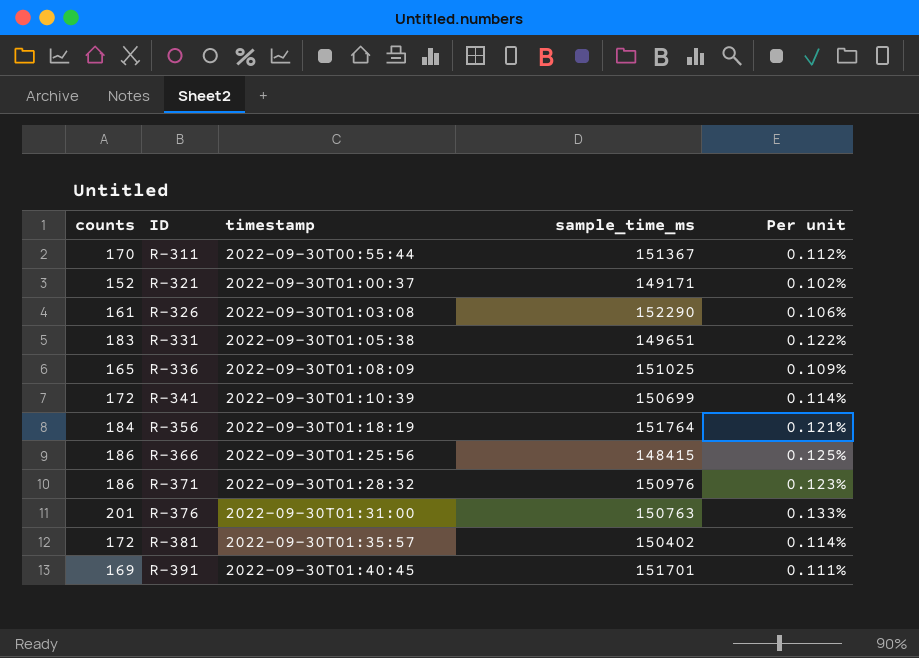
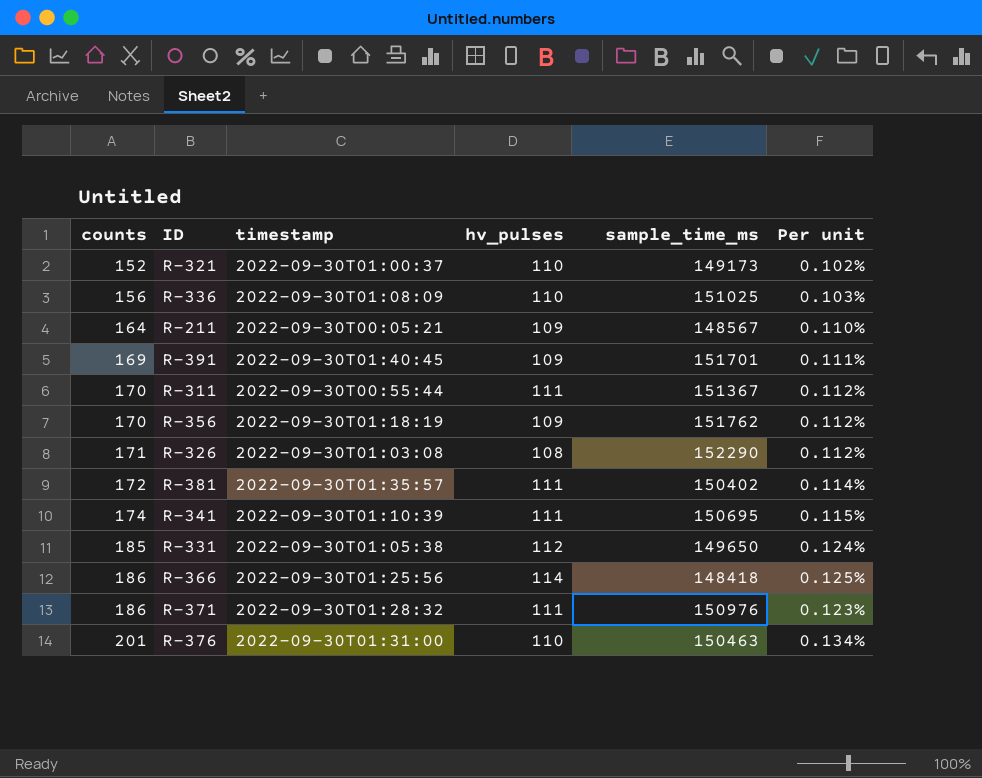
row order: ID ascending -> counts ascending
column hv_pulses | position: none -> 4
R-321 | sample_time_ms: 149171 -> 149173
R-336 | counts: 165 -> 156
R-336 | Per unit: 0.109% -> 0.103%
row R-211: none -> 164 | 2022-09-30T00:05:21 | 109 | 148567 | 0.110%
R-356 | counts: 184 -> 170
R-356 | sample_time_ms: 151764 -> 151762
R-356 | Per unit: 0.121% -> 0.112%
R-326 | counts: 161 -> 171
R-326 | Per unit: 0.106% -> 0.112%
R-341 | counts: 172 -> 174
R-341 | sample_time_ms: 150699 -> 150695
R-341 | Per unit: 0.114% -> 0.115%
R-331 | counts: 183 -> 185
R-331 | sample_time_ms: 149651 -> 149650
R-331 | Per unit: 0.122% -> 0.124%
R-366 | sample_time_ms: 148415 -> 148418
R-376 | sample_time_ms: 150763 -> 150463
R-376 | Per unit: 0.133% -> 0.134%

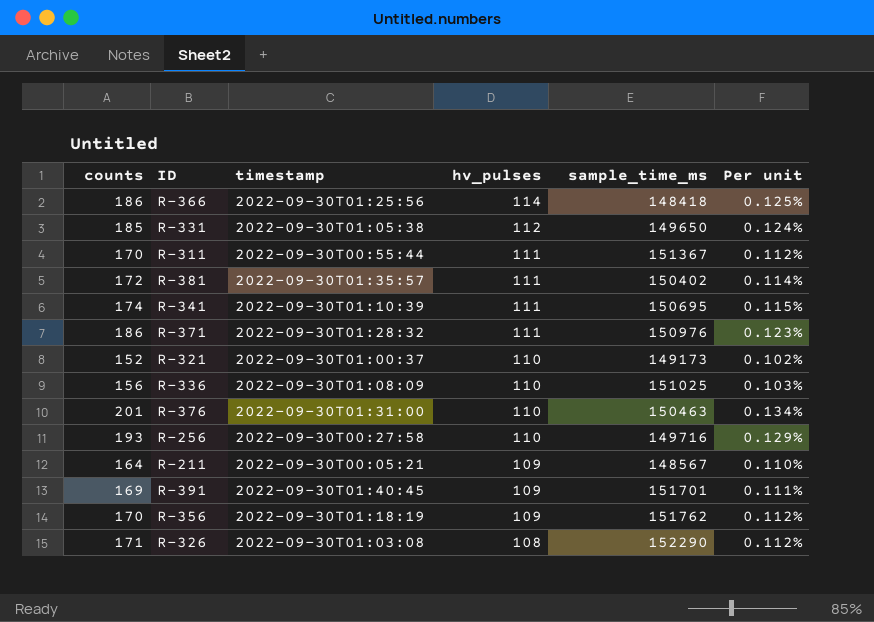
row order: counts ascending -> hv_pulses descending
row R-256: none -> 193 | 2022-09-30T00:27:58 | 110 | 149716 | 0.129%

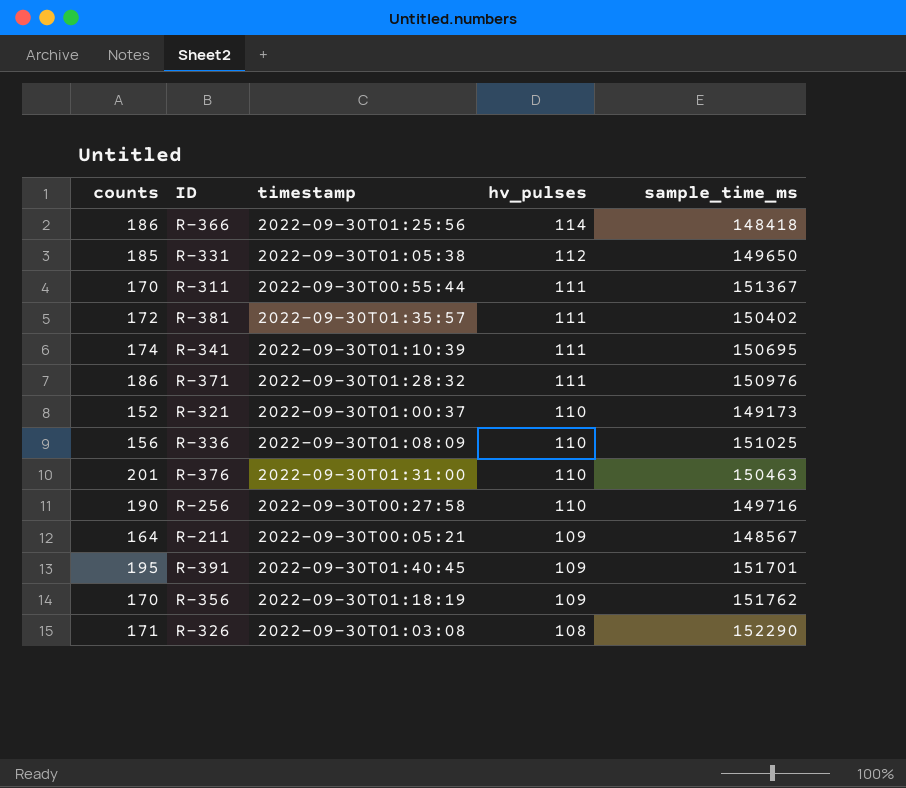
column Per unit | formula: [counts] / [sample_time_ms] -> none
R-256 | counts: 193 -> 190
R-391 | counts: 169 -> 195

